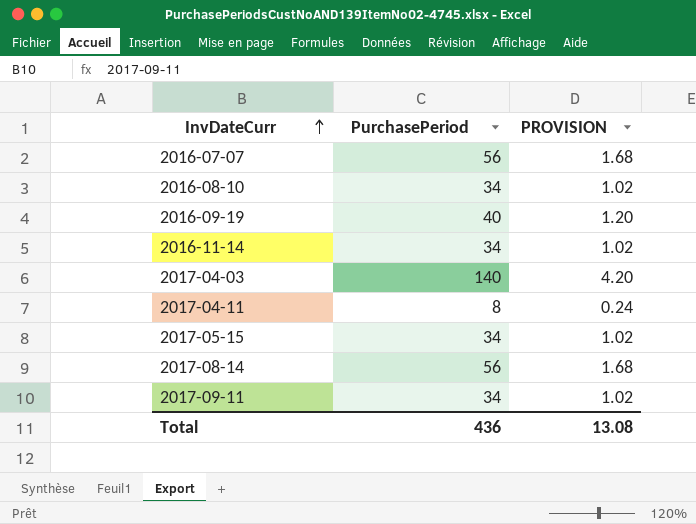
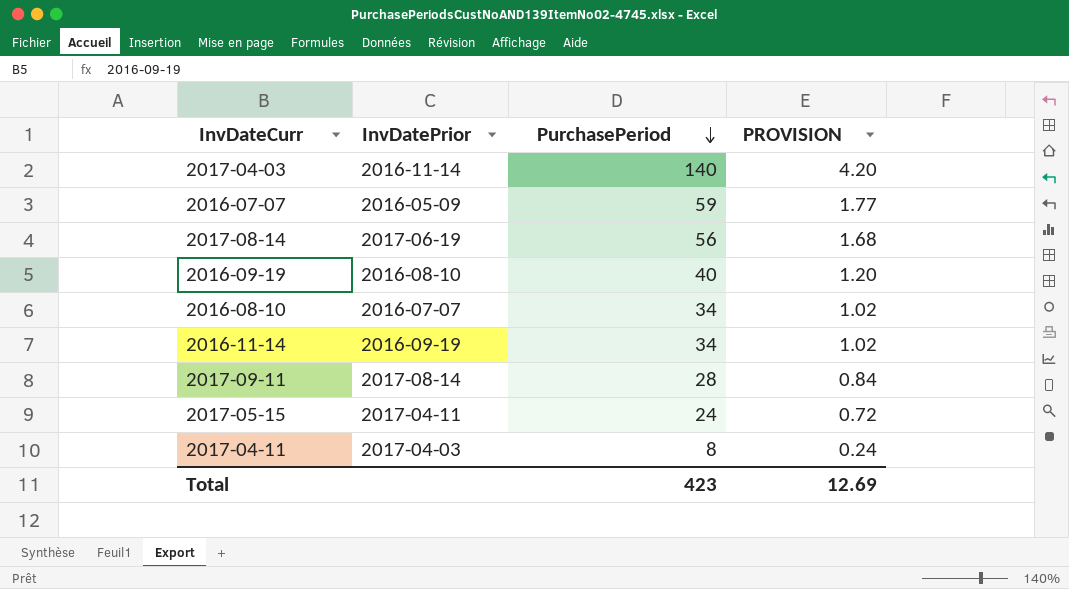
row order: InvDateCurr ascending -> PurchasePeriod descending
column InvDatePrior | position: none -> 2
2016-07-07 | PurchasePeriod: 56 -> 59
2016-07-07 | PROVISION: 1.68 -> 1.77
2017-09-11 | PurchasePeriod: 34 -> 28
2017-09-11 | PROVISION: 1.02 -> 0.84
2017-05-15 | PurchasePeriod: 34 -> 24
2017-05-15 | PROVISION: 1.02 -> 0.72
Total | PurchasePeriod: 436 -> 423
Total | PROVISION: 13.08 -> 12.69

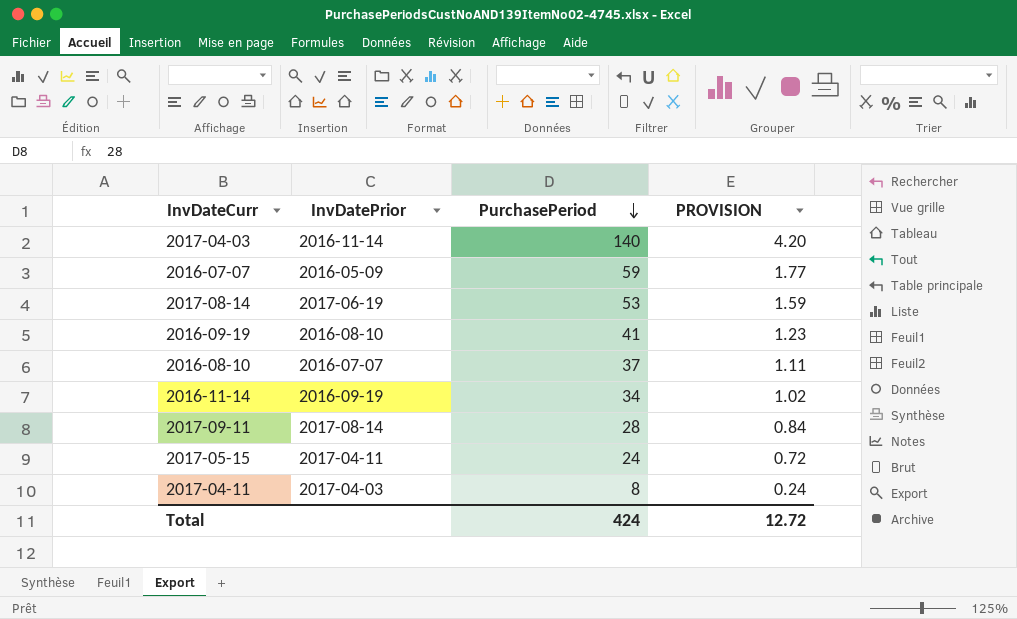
2017-08-14 | PurchasePeriod: 56 -> 53
2017-08-14 | PROVISION: 1.68 -> 1.59
2016-09-19 | PurchasePeriod: 40 -> 41
2016-09-19 | PROVISION: 1.20 -> 1.23
2016-08-10 | PurchasePeriod: 34 -> 37
2016-08-10 | PROVISION: 1.02 -> 1.11
Total | PurchasePeriod: 423 -> 424
Total | PROVISION: 12.69 -> 12.72

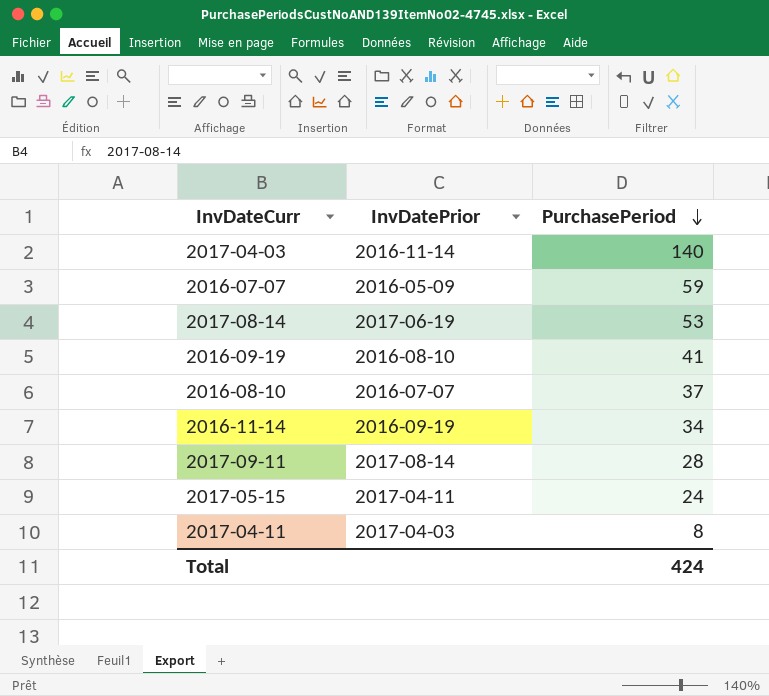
column PROVISION | formula: [PurchasePeriod] * 0.03 -> none

